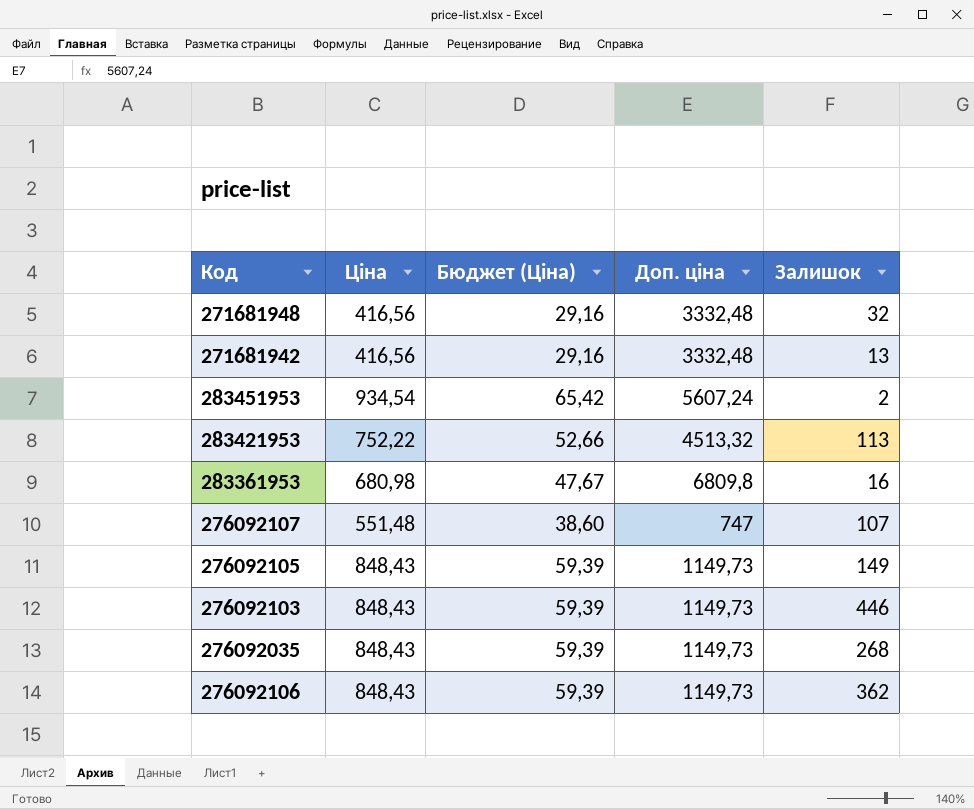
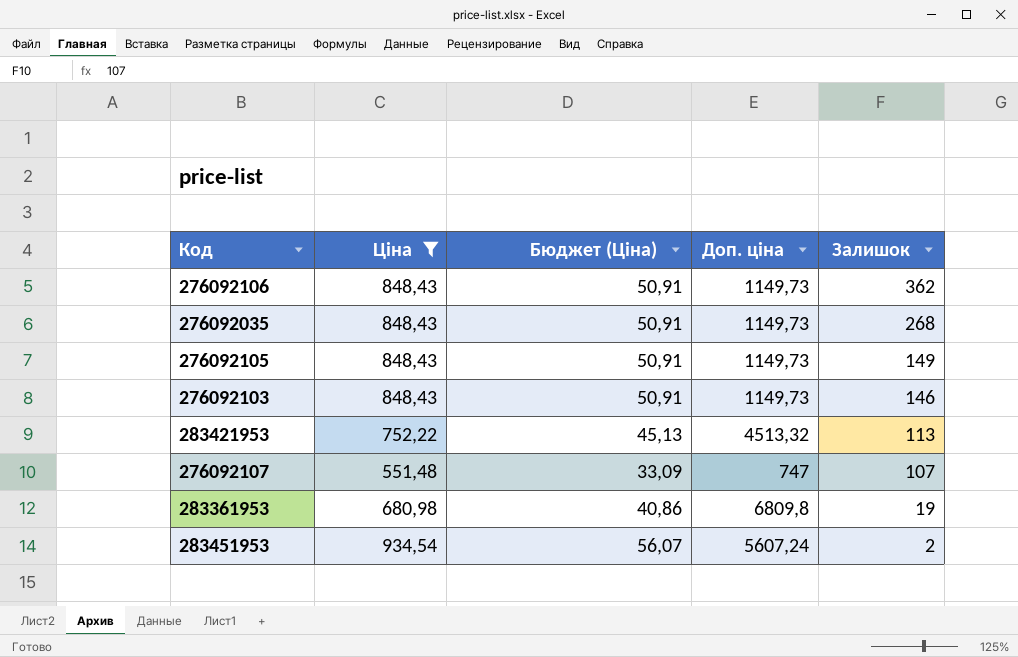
filter: none -> Ціна != 416,56
row order: none -> Залишок descending
column Бюджет (Ціна) | formula: [Ціна] * 0,07 -> [Ціна] * 0,06
276092103 | Залишок: 446 -> 146
283361953 | Залишок: 16 -> 19

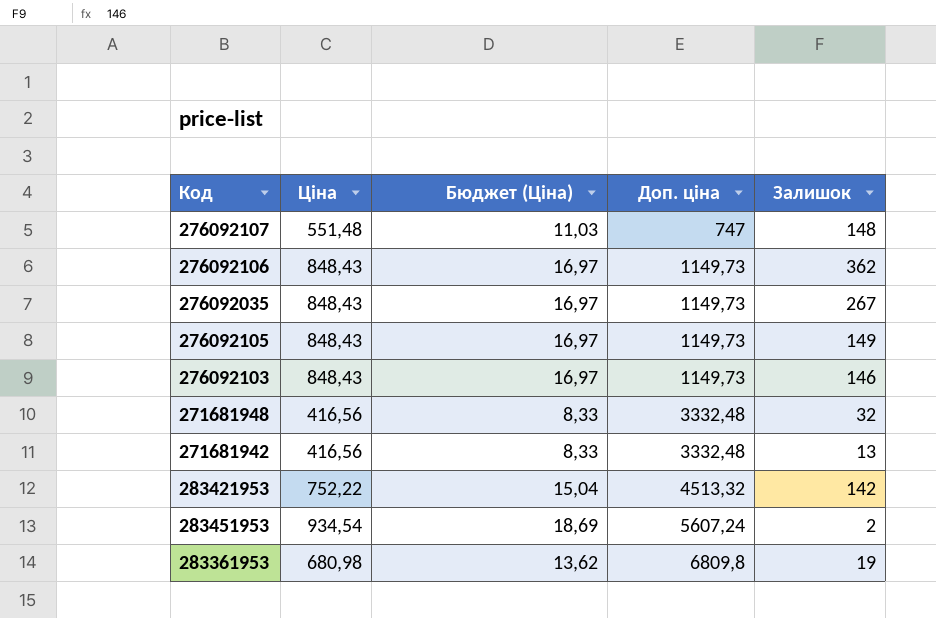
filter: Ціна != 416,56 -> none
row order: Залишок descending -> Доп. ціна ascending
column Бюджет (Ціна) | formula: [Ціна] * 0,06 -> [Ціна] * 0,02
276092107 | Залишок: 107 -> 148
276092035 | Залишок: 268 -> 267
283421953 | Залишок: 113 -> 142

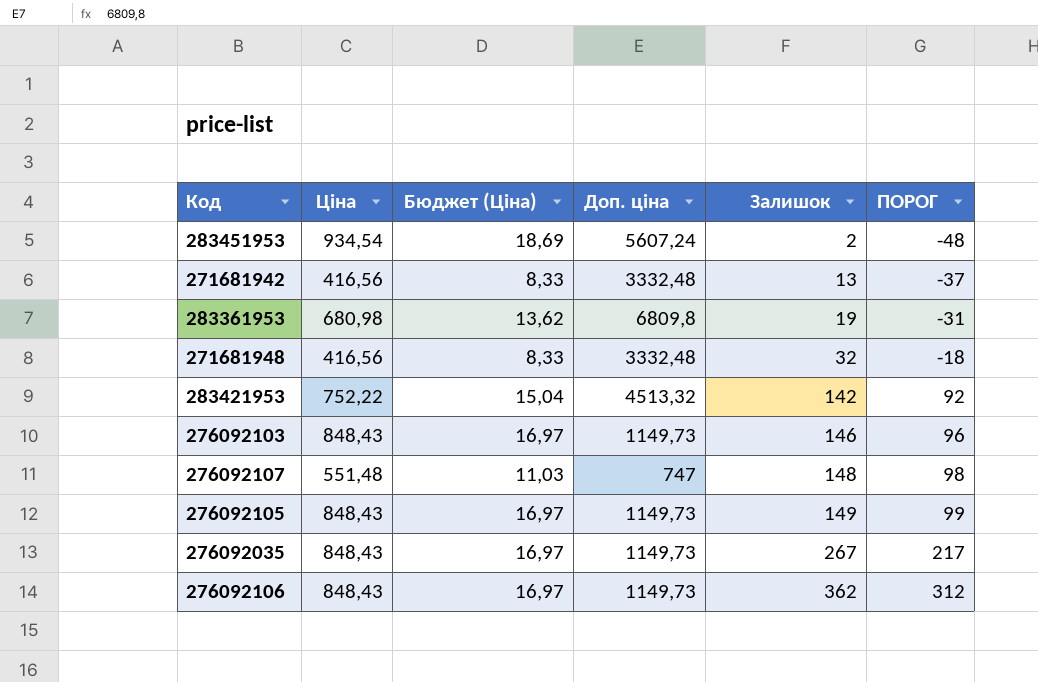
row order: Доп. ціна ascending -> Залишок ascending
column ПОРОГ | formula: none -> [Залишок] - 50

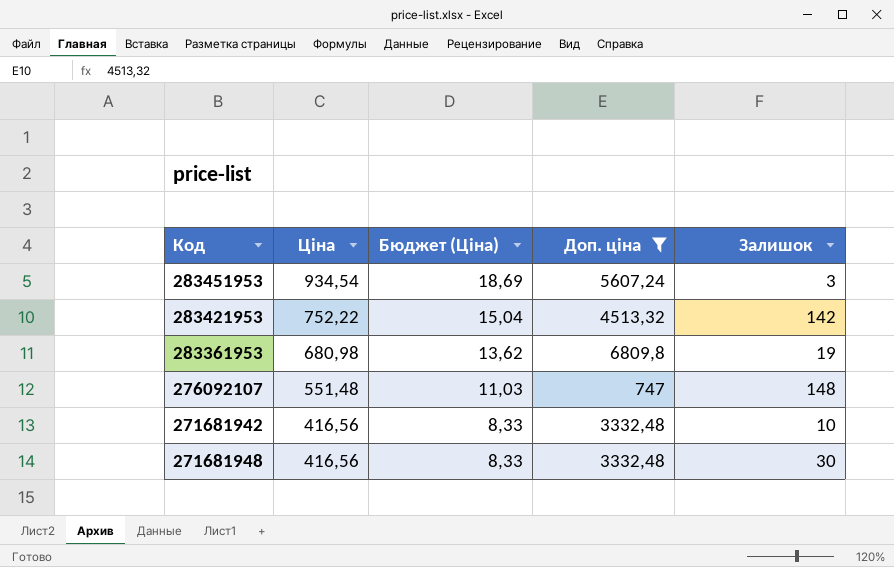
filter: none -> Доп. ціна != 1149,73
row order: Залишок ascending -> Ціна descending
column ПОРОГ | formula: [Залишок] - 50 -> none
283451953 | Залишок: 2 -> 3
271681942 | Залишок: 13 -> 10
271681948 | Залишок: 32 -> 30

